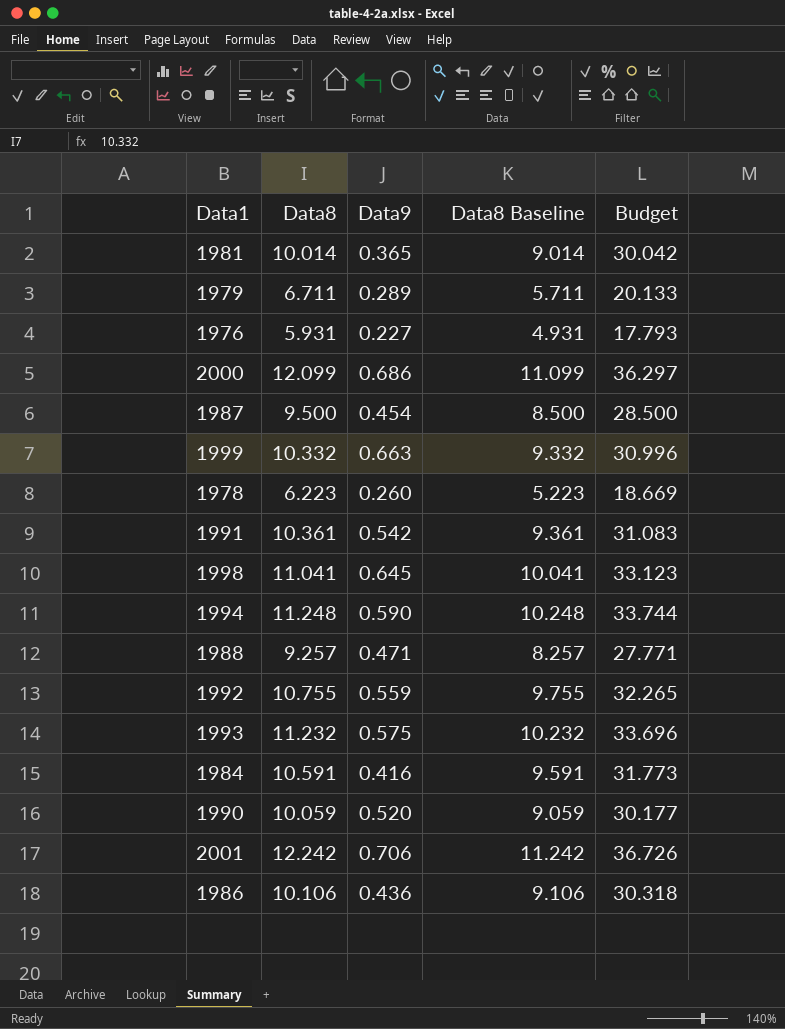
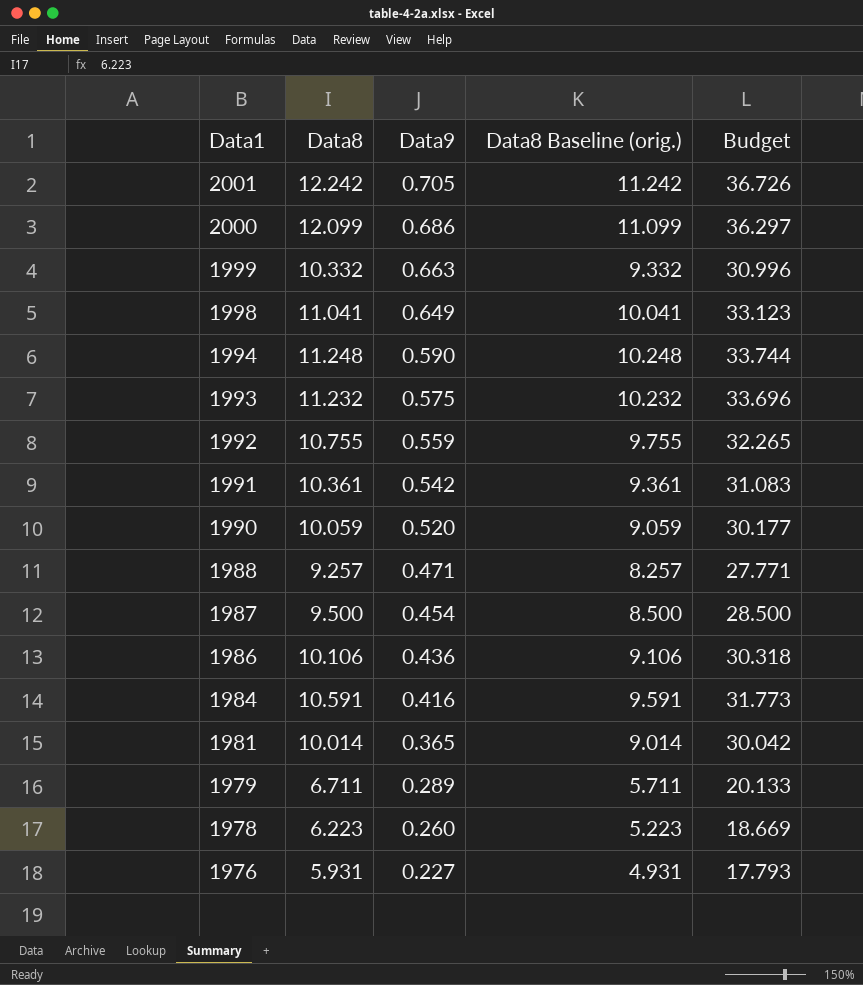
row order: none -> Data1 descending
column name: Data8 Baseline -> Data8 Baseline (orig.)
2001 | Data9: 0.706 -> 0.705
1998 | Data9: 0.645 -> 0.649

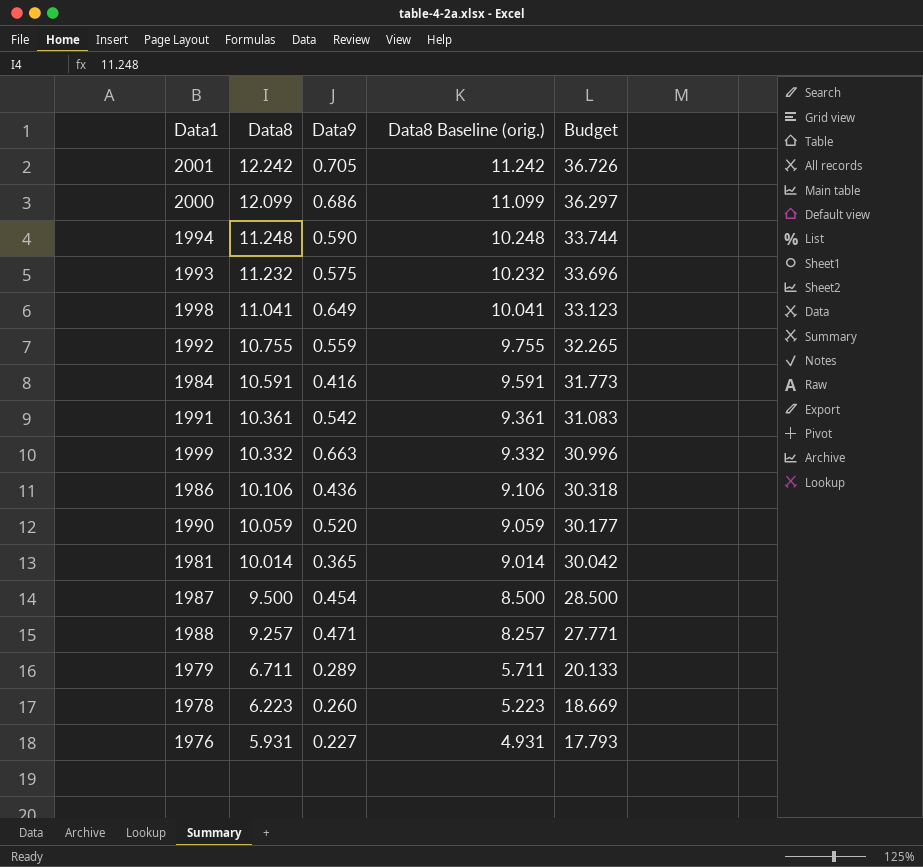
row order: Data1 descending -> Data8 descending

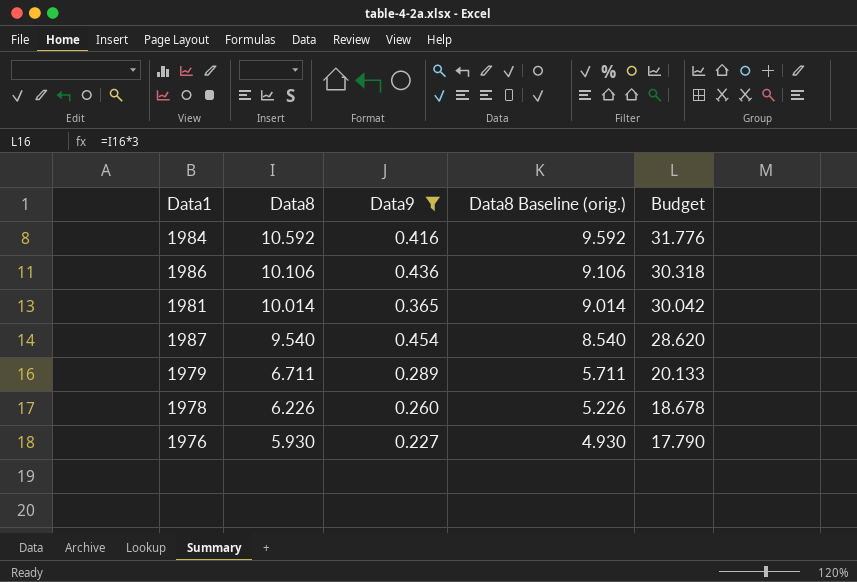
filter: none -> Data9 <= 0.454
1984 | Data8: 10.591 -> 10.592
1984 | Data8 Baseline (orig.): 9.591 -> 9.592
1984 | Budget: 31.773 -> 31.776
1987 | Data8: 9.500 -> 9.540
1987 | Data8 Baseline (orig.): 8.500 -> 8.540
1987 | Budget: 28.500 -> 28.620
1978 | Data8: 6.223 -> 6.226
1978 | Data8 Baseline (orig.): 5.223 -> 5.226
1978 | Budget: 18.669 -> 18.678
1976 | Data8: 5.931 -> 5.930
1976 | Data8 Baseline (orig.): 4.931 -> 4.930
1976 | Budget: 17.793 -> 17.790

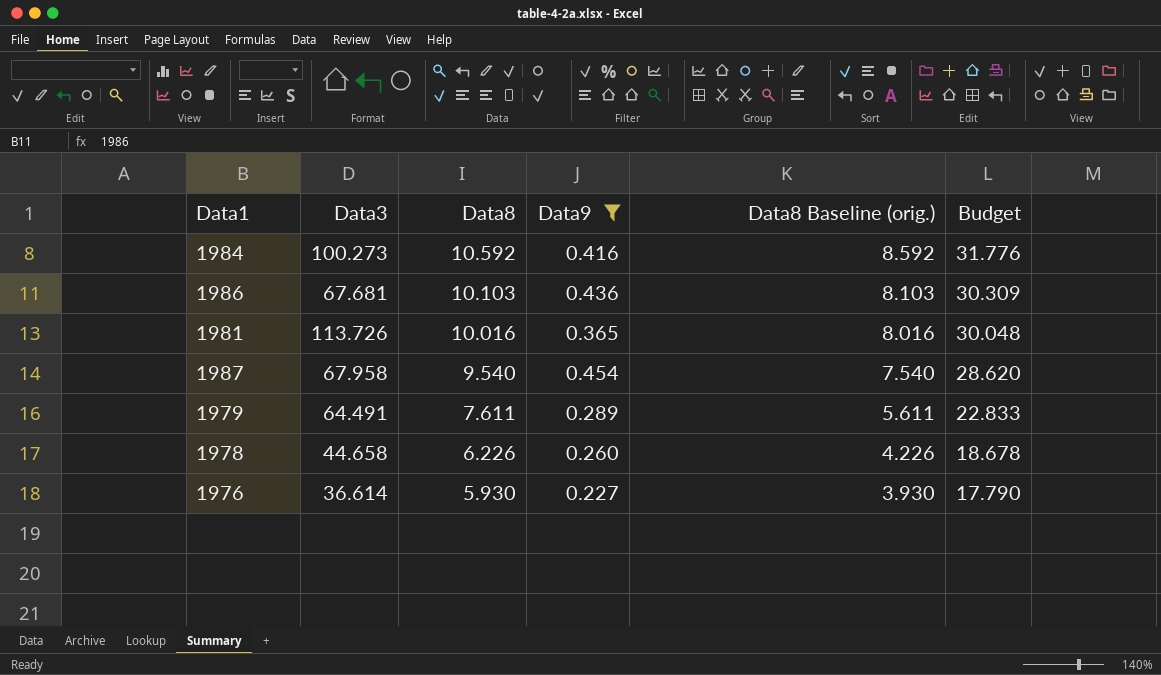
column Data3 | position: none -> 2
column Data8 Baseline (orig.) | formula: [Data8] - 1 -> [Data8] - 2
1986 | Data8: 10.106 -> 10.103
1986 | Budget: 30.318 -> 30.309
1981 | Data8: 10.014 -> 10.016
1981 | Budget: 30.042 -> 30.048
1979 | Data8: 6.711 -> 7.611
1979 | Budget: 20.133 -> 22.833

